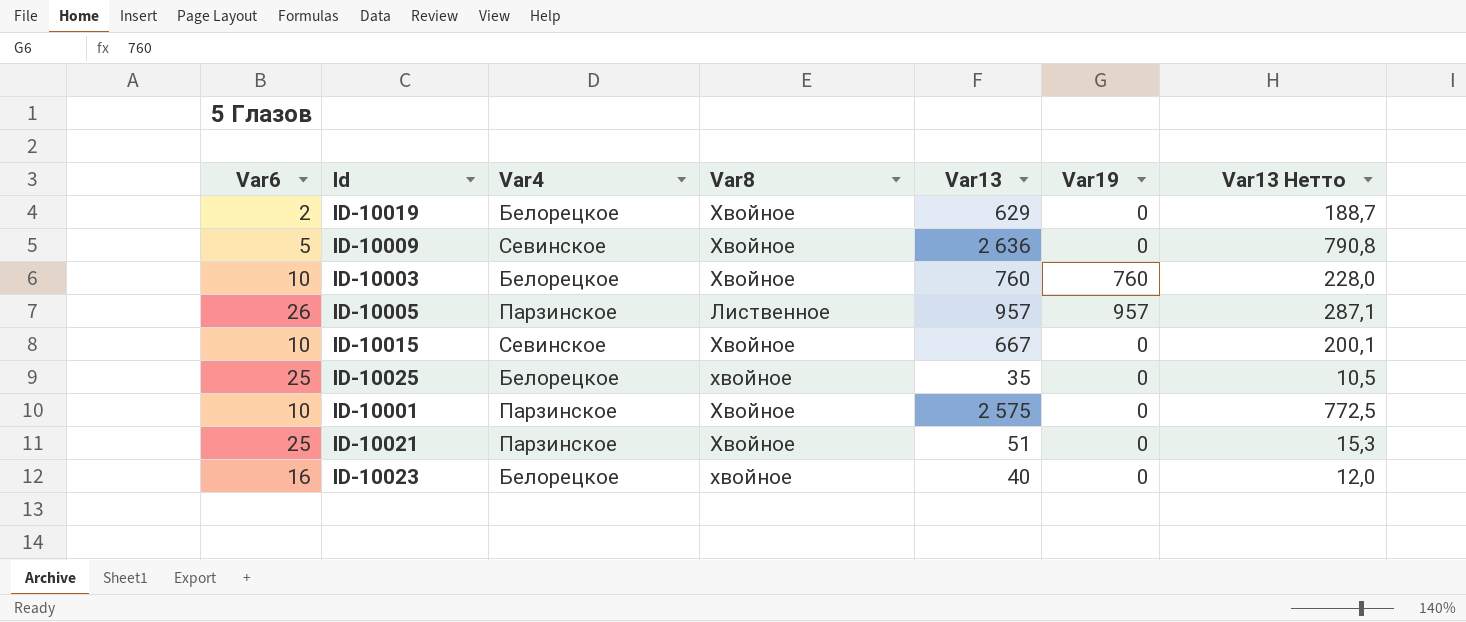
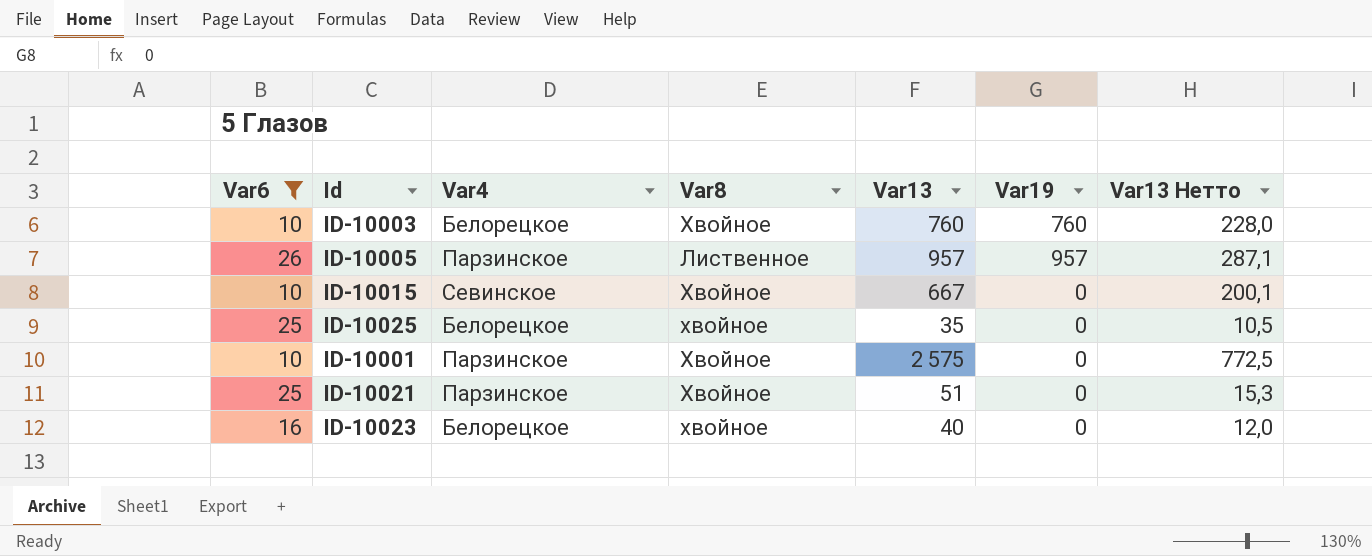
filter: none -> Var6 >= 10

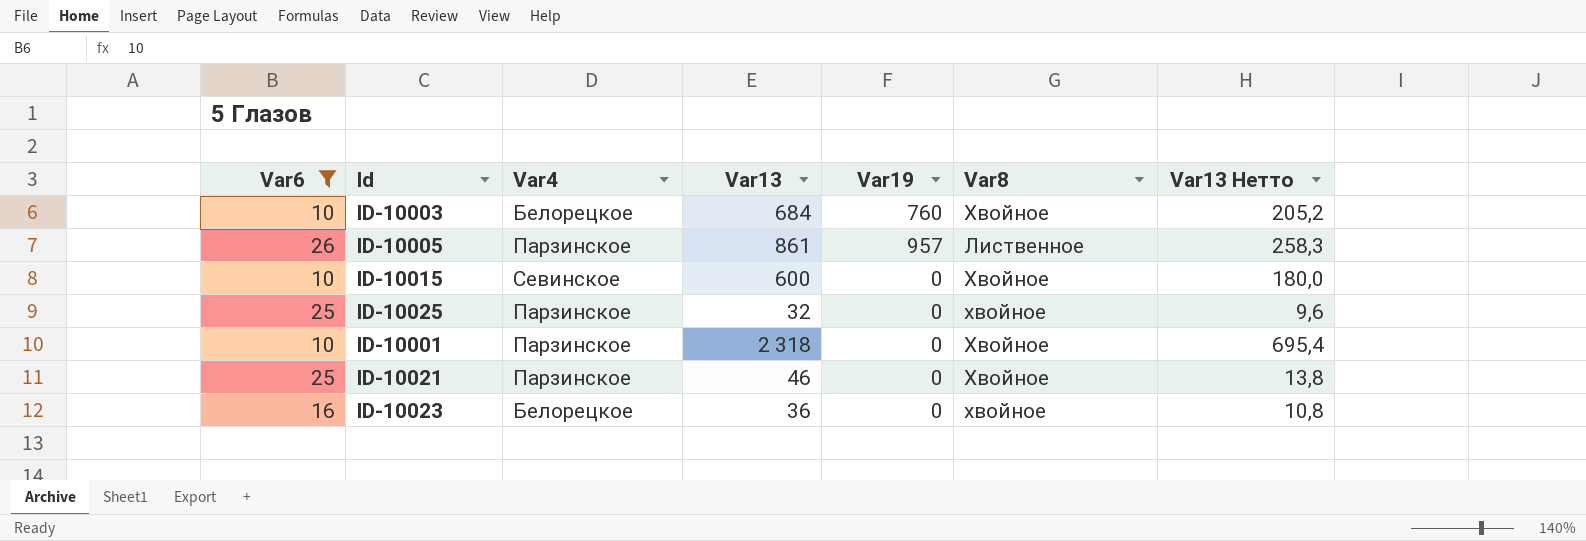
column Var8 | position: 4 -> 6
ID-10003 | Var13: 760 -> 684
ID-10003 | Var13 Нетто: 228,0 -> 205,2
ID-10005 | Var13: 957 -> 861
ID-10005 | Var13 Нетто: 287,1 -> 258,3
ID-10015 | Var13: 667 -> 600
ID-10015 | Var13 Нетто: 200,1 -> 180,0
ID-10025 | Var4: Белорецкое -> Парзинское
ID-10025 | Var13: 35 -> 32
ID-10025 | Var13 Нетто: 10,5 -> 9,6
ID-10001 | Var13: 2 575 -> 2 318
ID-10001 | Var13 Нетто: 772,5 -> 695,4
ID-10021 | Var13: 51 -> 46
ID-10021 | Var13 Нетто: 15,3 -> 13,8
ID-10023 | Var13: 40 -> 36
ID-10023 | Var13 Нетто: 12,0 -> 10,8

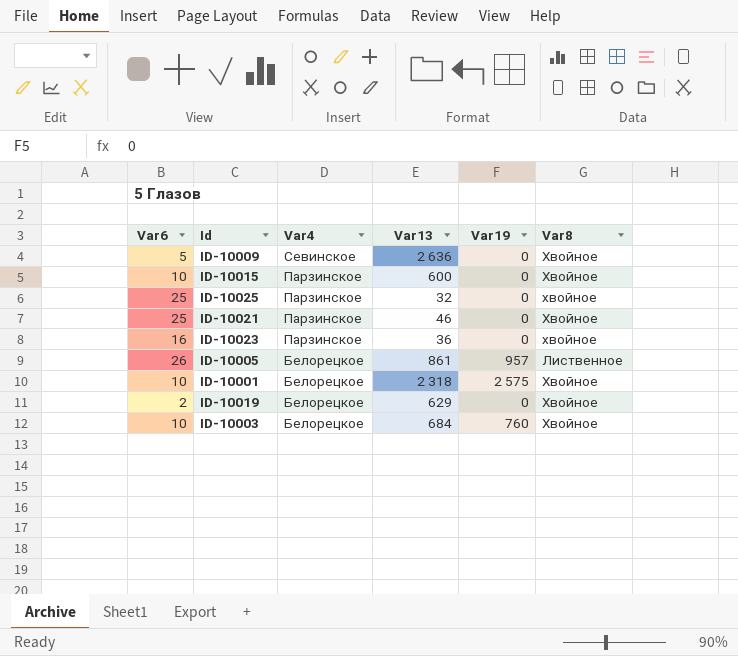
filter: Var6 >= 10 -> none
row order: none -> Var4 descending
column Var13 Нетто | formula: [Var13] * 0,3 -> none
ID-10015 | Var4: Севинское -> Парзинское
ID-10023 | Var4: Белорецкое -> Парзинское
ID-10005 | Var4: Парзинское -> Белорецкое
ID-10001 | Var4: Парзинское -> Белорецкое
ID-10001 | Var19: 0 -> 2 575

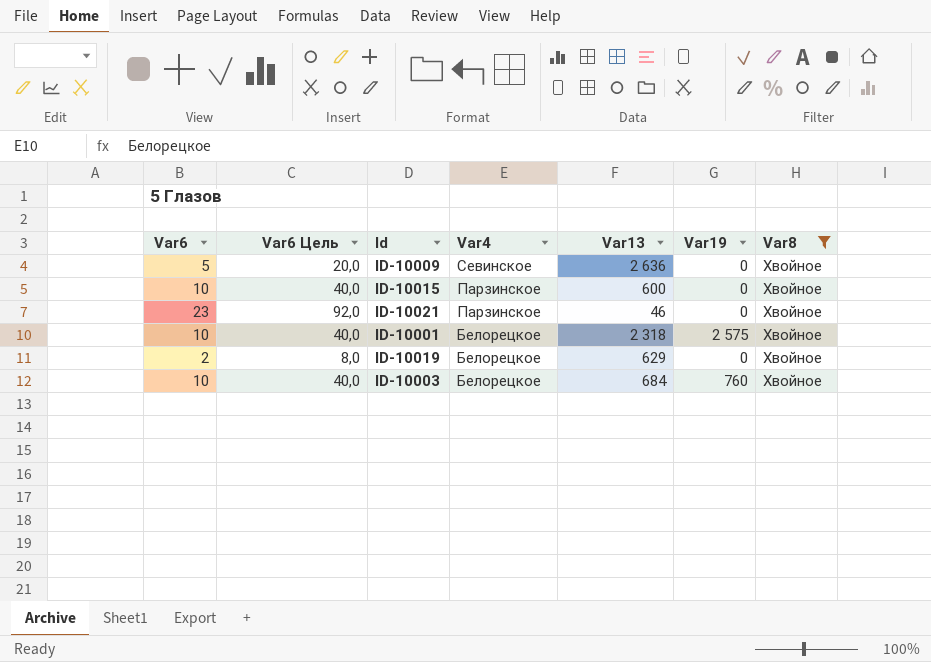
filter: none -> Var8 = Хвойное
column Var6 Цель | formula: none -> [Var6] * 4
ID-10021 | Var6: 25 -> 23

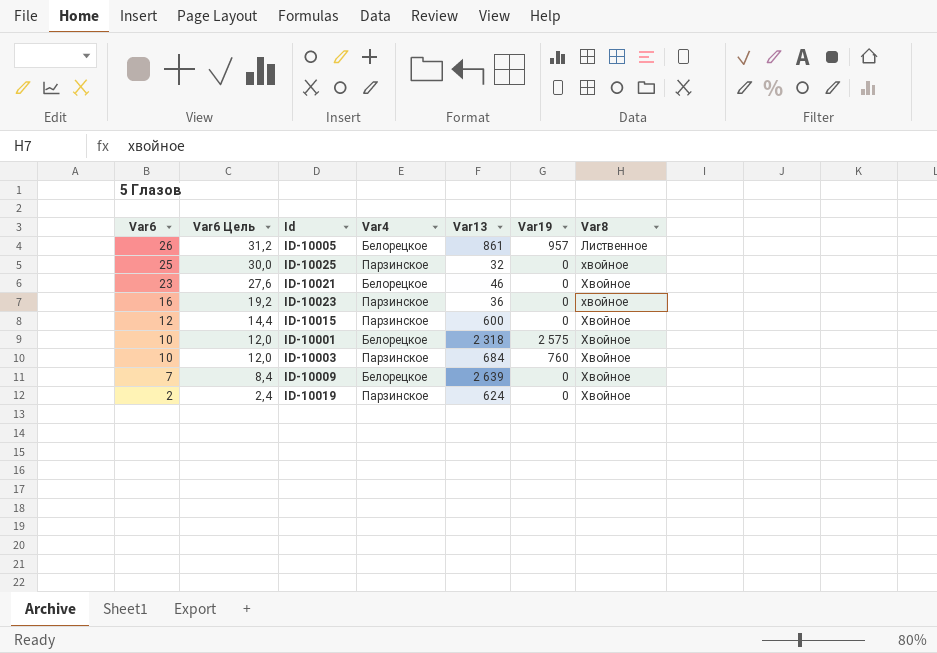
filter: Var8 = Хвойное -> none
row order: Var4 descending -> Var6 descending
column Var6 Цель | formula: [Var6] * 4 -> [Var6] * 1,2
ID-10021 | Var4: Парзинское -> Белорецкое
ID-10015 | Var6: 10 -> 12
ID-10003 | Var4: Белорецкое -> Парзинское
ID-10009 | Var6: 5 -> 7
ID-10009 | Var4: Севинское -> Белорецкое
ID-10009 | Var13: 2 636 -> 2 639
ID-10019 | Var4: Белорецкое -> Парзинское
ID-10019 | Var13: 629 -> 624

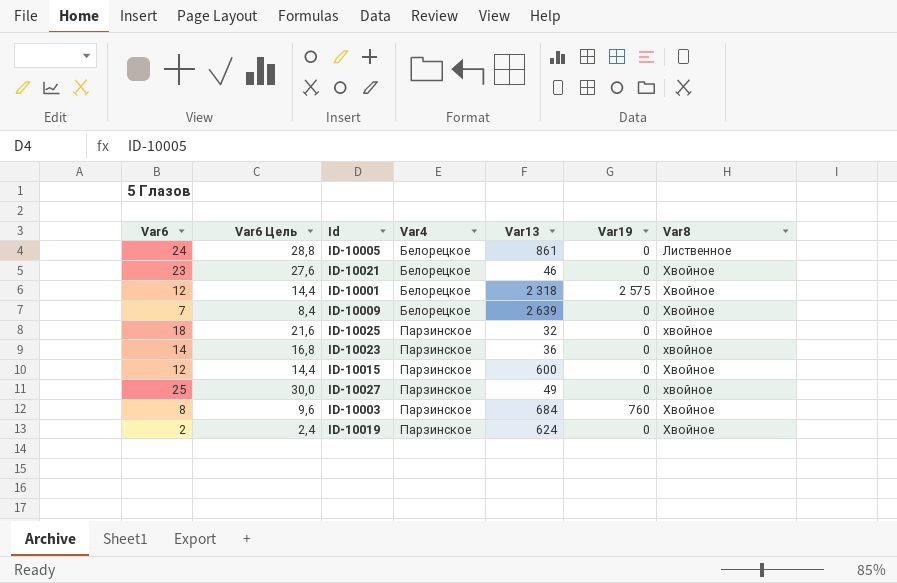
row order: Var6 descending -> Var4 ascending
ID-10005 | Var6: 26 -> 24
ID-10005 | Var6 Цель: 31,2 -> 28,8
ID-10005 | Var19: 957 -> 0
ID-10001 | Var6: 10 -> 12
ID-10001 | Var6 Цель: 12,0 -> 14,4
ID-10025 | Var6: 25 -> 18
ID-10025 | Var6 Цель: 30,0 -> 21,6
ID-10023 | Var6: 16 -> 14
ID-10023 | Var6 Цель: 19,2 -> 16,8
row ID-10027: none -> 25 | 30,0 | Парзинское | 49 | 0 | хвойное
ID-10003 | Var6: 10 -> 8
ID-10003 | Var6 Цель: 12,0 -> 9,6

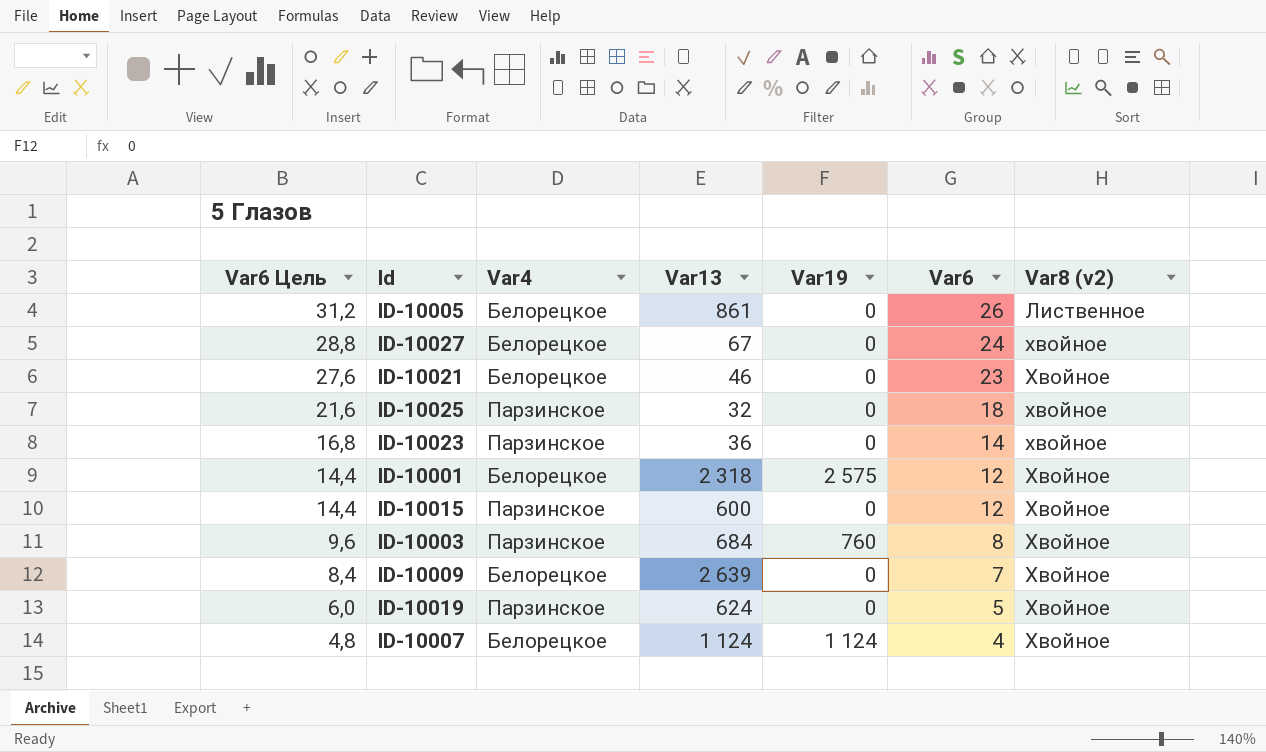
row order: Var4 ascending -> Var6 Цель descending
column Var6 | position: 1 -> 6
column name: Var8 -> Var8 (v2)
ID-10005 | Var6 Цель: 28,8 -> 31,2
ID-10005 | Var6: 24 -> 26
ID-10027 | Var6 Цель: 30,0 -> 28,8
ID-10027 | Var4: Парзинское -> Белорецкое
ID-10027 | Var13: 49 -> 67
ID-10027 | Var6: 25 -> 24
ID-10019 | Var6 Цель: 2,4 -> 6,0
ID-10019 | Var6: 2 -> 5
row ID-10007: none -> 4,8 | Белорецкое | 1 124 | 1 124 | 4 | Хвойное

